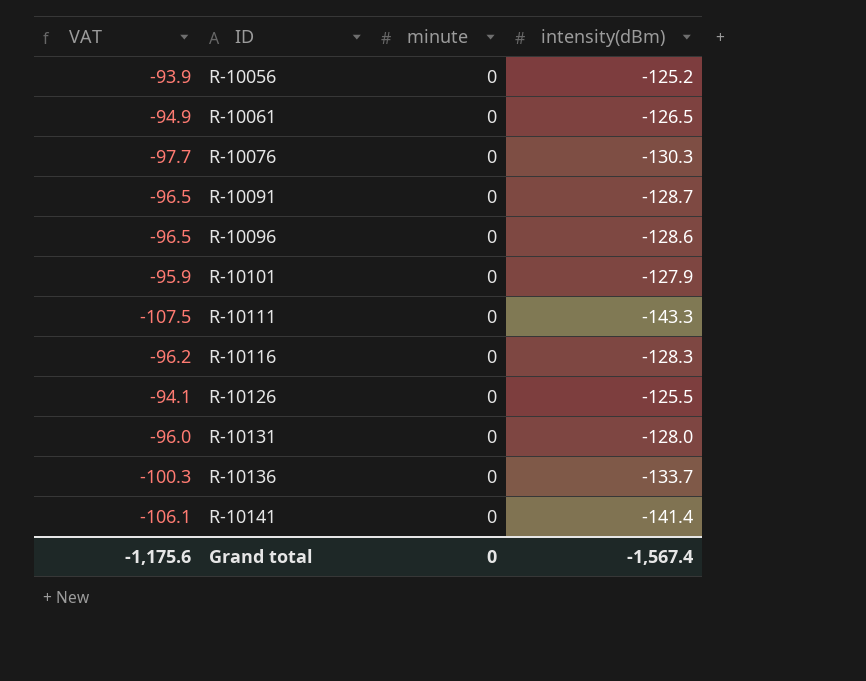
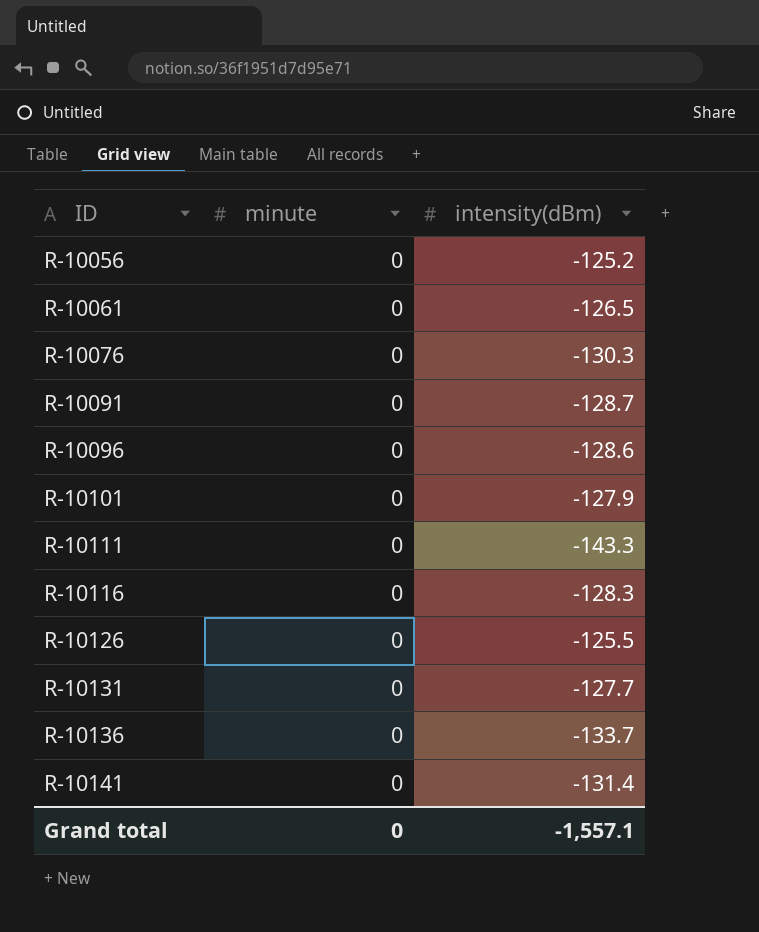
column VAT | formula: [intensity(dBm)] * 0.75 -> none
R-10131 | intensity(dBm): -128.0 -> -127.7
R-10141 | intensity(dBm): -141.4 -> -131.4
Grand total | intensity(dBm): -1,567.4 -> -1,557.1

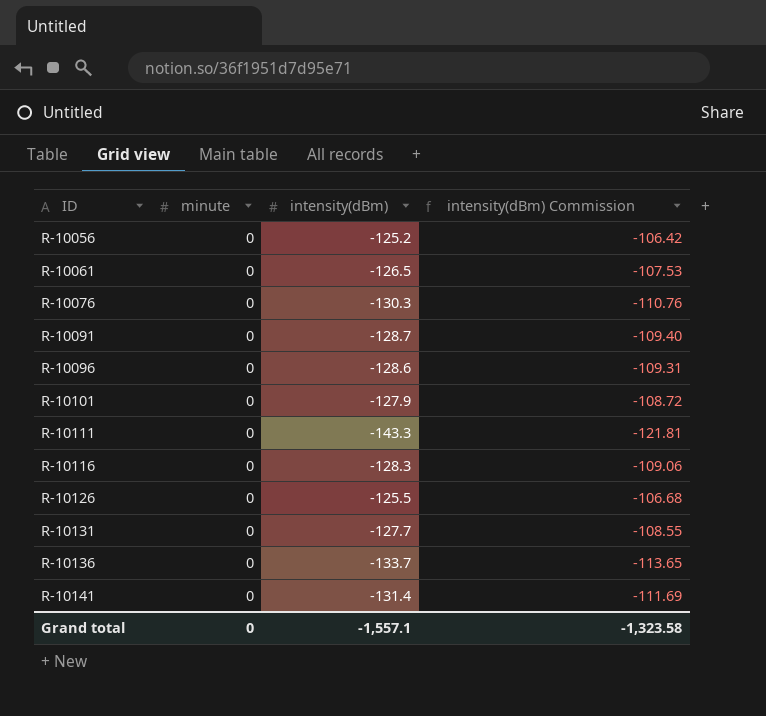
column intensity(dBm) Commission | formula: none -> [intensity(dBm)] * 0.85

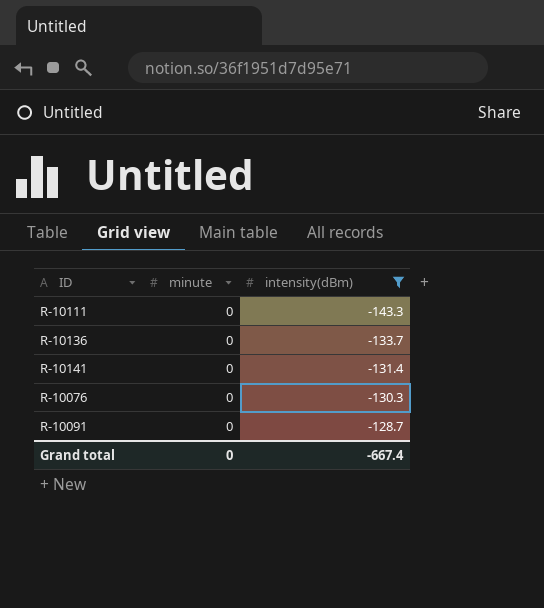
filter: none -> intensity(dBm) <= -128.7
row order: ID ascending -> intensity(dBm) ascending
column intensity(dBm) Commission | formula: [intensity(dBm)] * 0.85 -> none
Grand total | intensity(dBm): -1,557.1 -> -667.4

